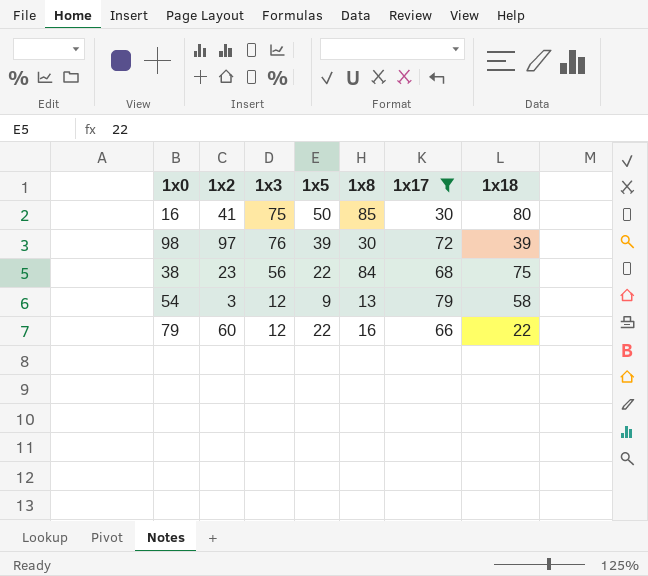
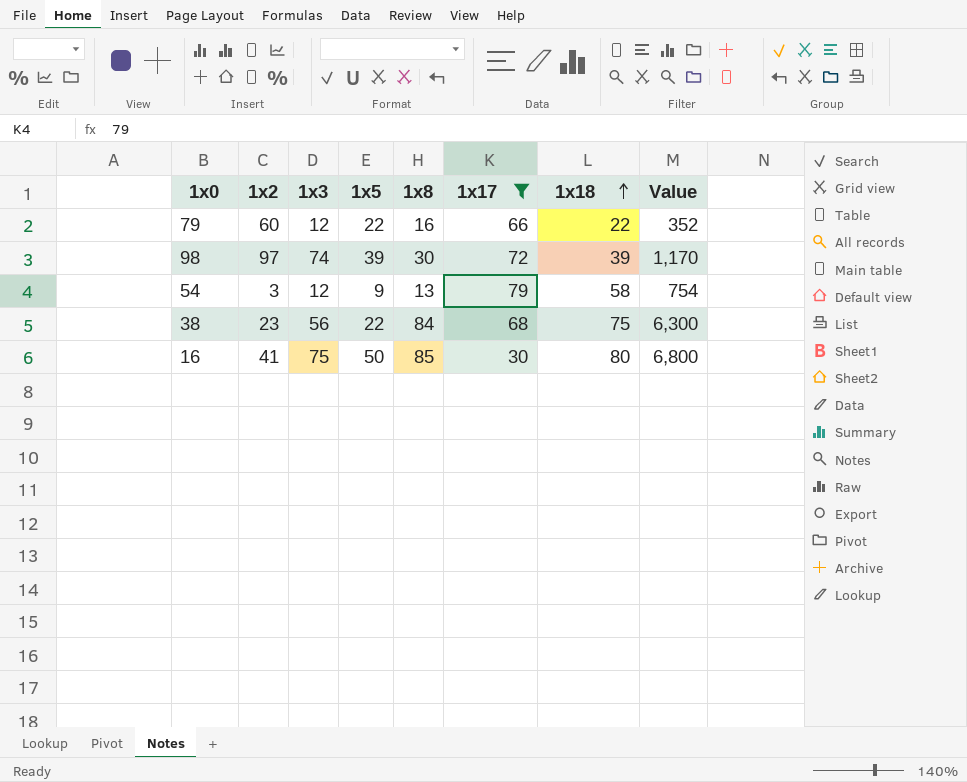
row order: none -> 1x18 ascending
column Value | formula: none -> [1x8] * [1x18]
98 | 1x3: 76 -> 74

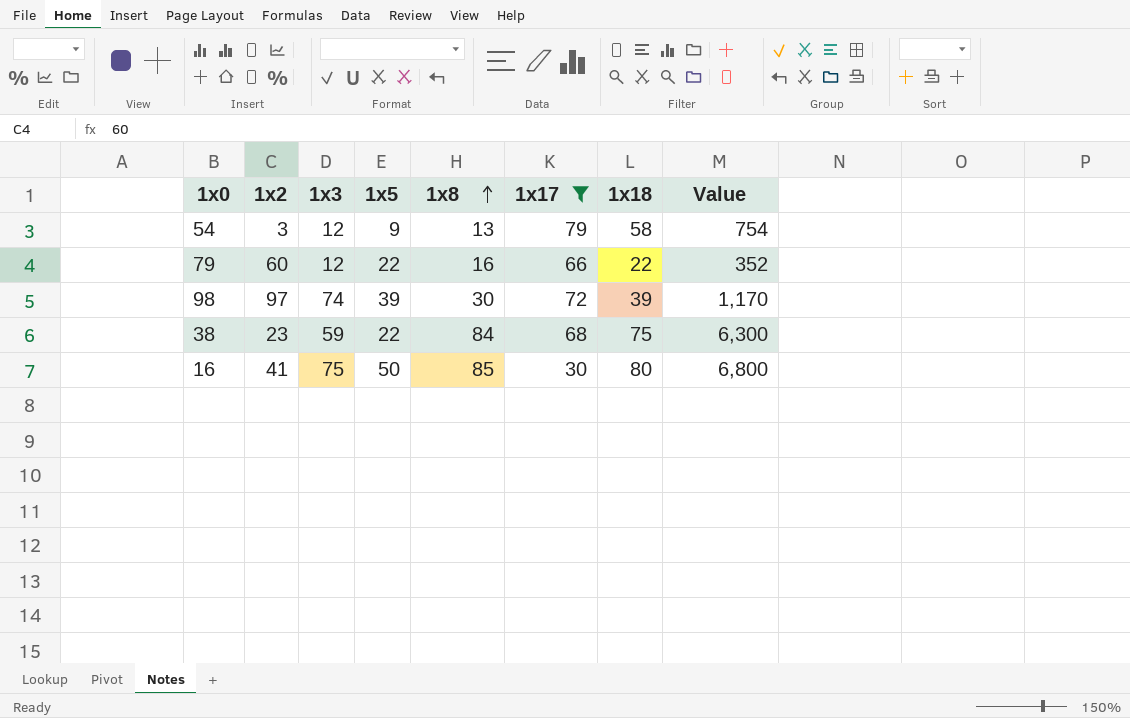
row order: 1x18 ascending -> 1x8 ascending
38 | 1x3: 56 -> 59

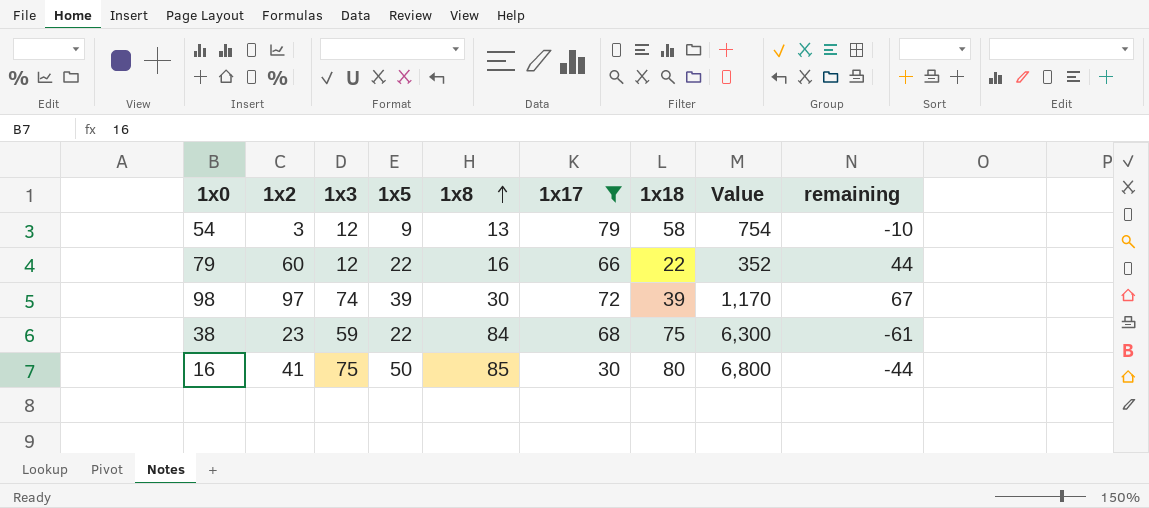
column remaining | formula: none -> [1x2] - [1x8]

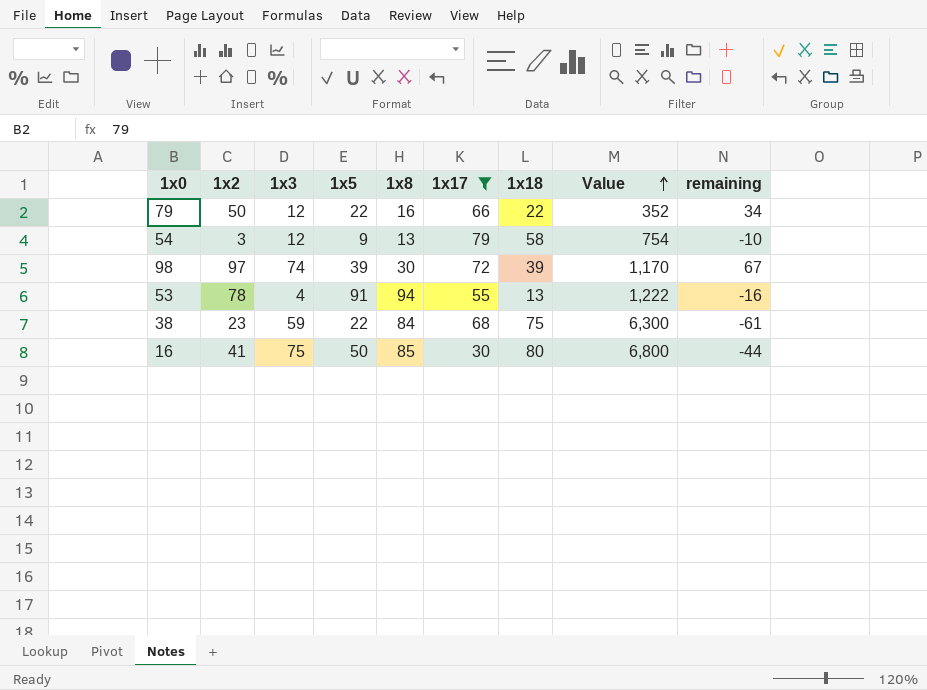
row order: 1x8 ascending -> Value ascending
79 | 1x2: 60 -> 50
79 | remaining: 44 -> 34
row 53: none -> 78 | 4 | 91 | 94 | 55 | 13 | 1,222 | -16

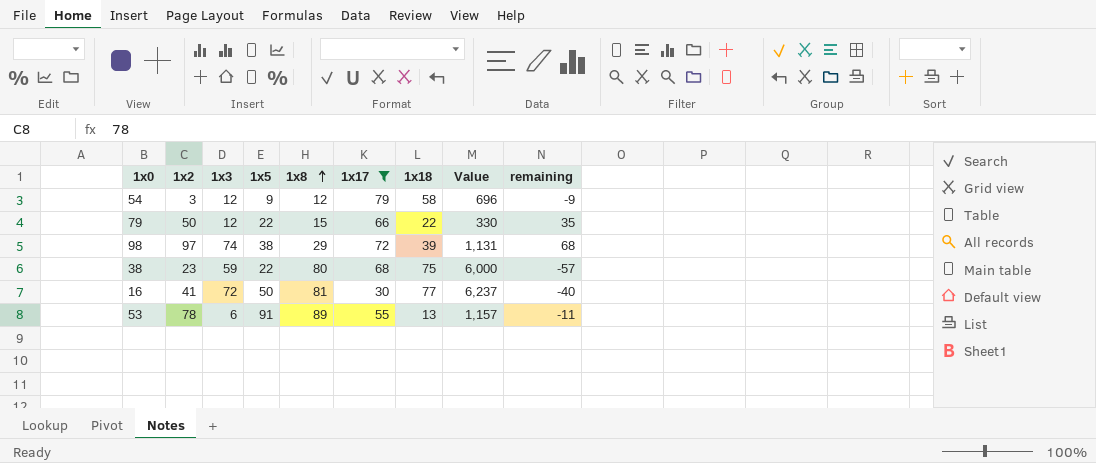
row order: Value ascending -> 1x8 ascending
54 | 1x8: 13 -> 12
54 | Value: 754 -> 696
54 | remaining: -10 -> -9
79 | 1x8: 16 -> 15
79 | Value: 352 -> 330
79 | remaining: 34 -> 35
98 | 1x5: 39 -> 38
98 | 1x8: 30 -> 29
98 | Value: 1,170 -> 1,131
98 | remaining: 67 -> 68
38 | 1x8: 84 -> 80
38 | Value: 6,300 -> 6,000
38 | remaining: -61 -> -57
16 | 1x3: 75 -> 72
16 | 1x8: 85 -> 81
16 | 1x18: 80 -> 77
16 | Value: 6,800 -> 6,237
16 | remaining: -44 -> -40
53 | 1x3: 4 -> 6
53 | 1x8: 94 -> 89
53 | Value: 1,222 -> 1,157
53 | remaining: -16 -> -11

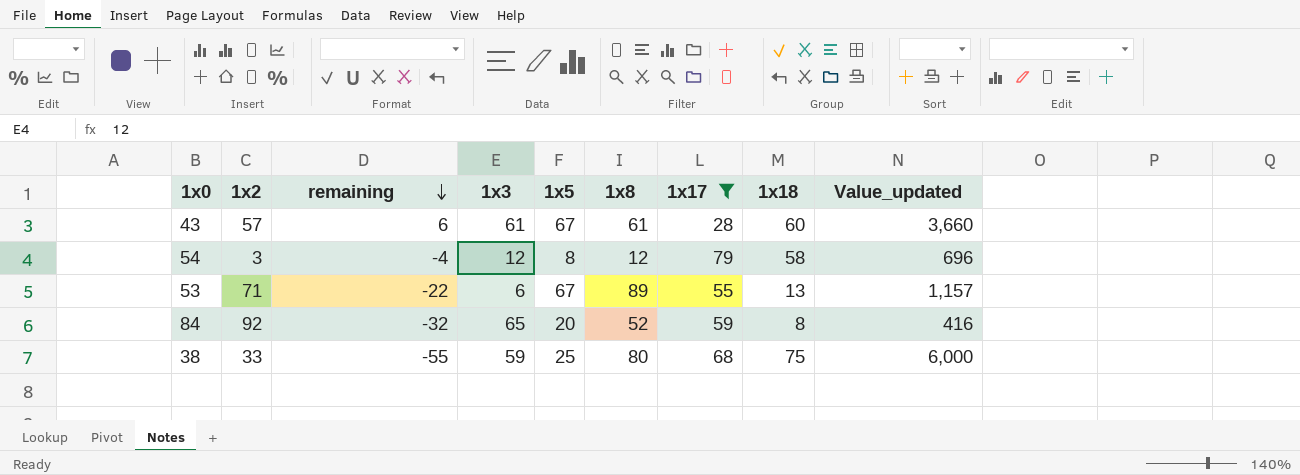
row order: 1x8 ascending -> remaining descending
column remaining | formula: [1x2] - [1x8] -> [1x5] - [1x8]
column remaining | position: 9 -> 3
column name: Value -> Value_updated
row 79: 50 | 12 | 22 | 15 | 66 | 22 | 330 | 35 -> none
row 98: 97 | 74 | 38 | 29 | 72 | 39 | 1,131 | 68 -> none
row 16: 41 | 72 | 50 | 81 | 30 | 77 | 6,237 | -40 -> none
row 43: none -> 57 | 6 | 61 | 67 | 61 | 28 | 60 | 3,660
54 | 1x5: 9 -> 8
53 | 1x2: 78 -> 71
53 | 1x5: 91 -> 67
row 84: none -> 92 | -32 | 65 | 20 | 52 | 59 | 8 | 416
38 | 1x2: 23 -> 33
38 | 1x5: 22 -> 25

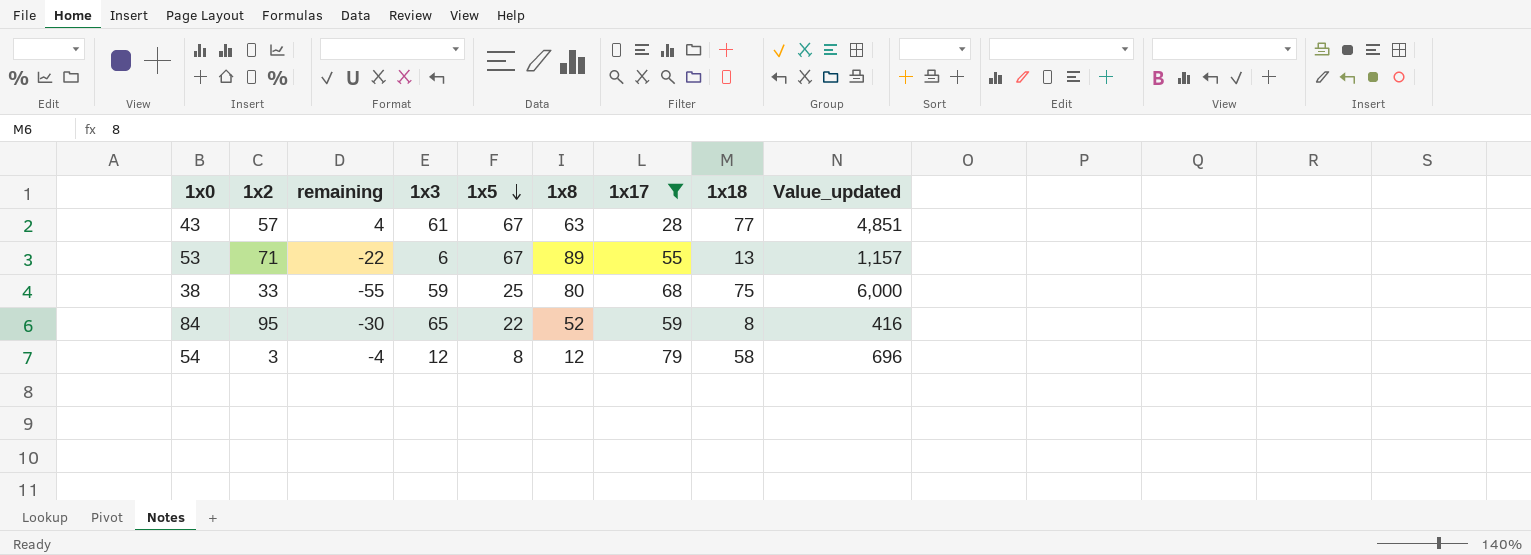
row order: remaining descending -> 1x5 descending
43 | remaining: 6 -> 4
43 | 1x8: 61 -> 63
43 | 1x18: 60 -> 77
43 | Value_updated: 3,660 -> 4,851
84 | 1x2: 92 -> 95
84 | remaining: -32 -> -30
84 | 1x5: 20 -> 22

